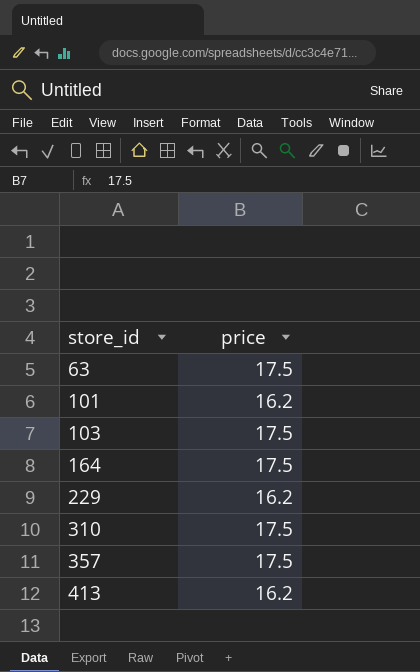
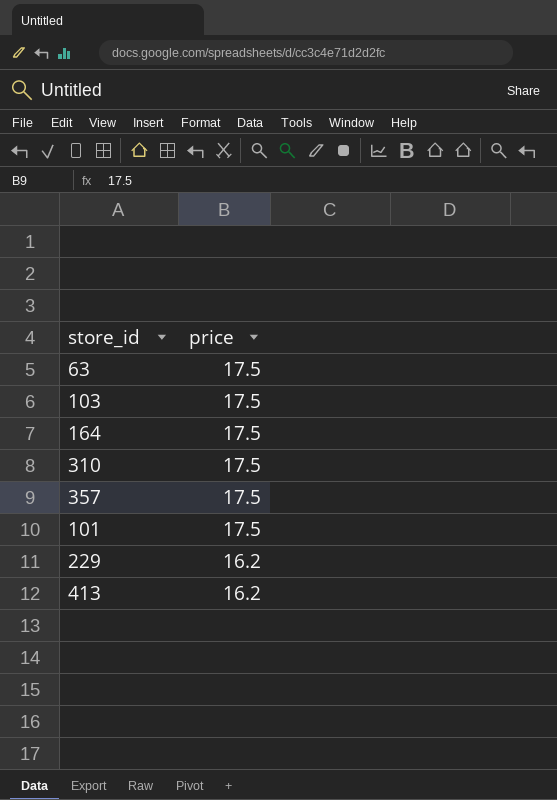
row order: store_id ascending -> price descending
101 | price: 16.2 -> 17.5

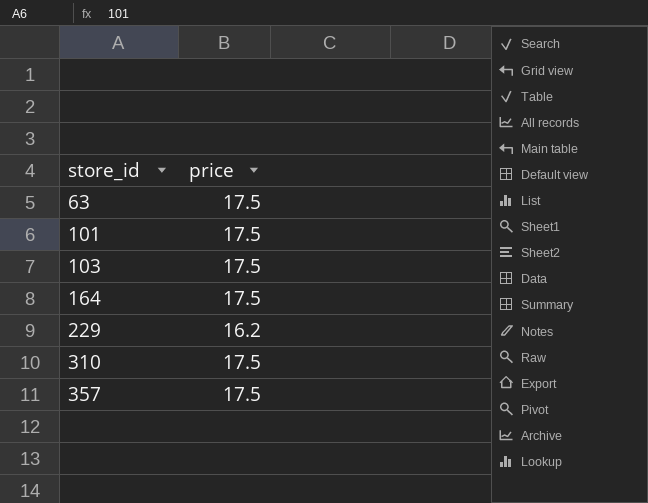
row order: price descending -> store_id ascending
row 413: 16.2 -> none

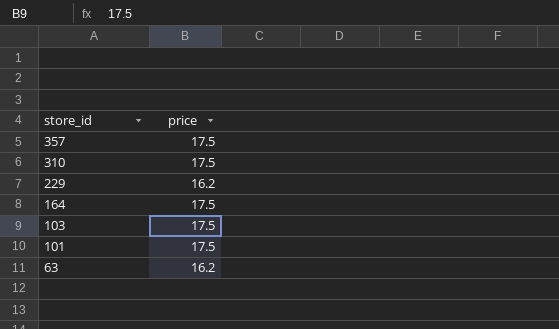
row order: store_id ascending -> store_id descending
63 | price: 17.5 -> 16.2

